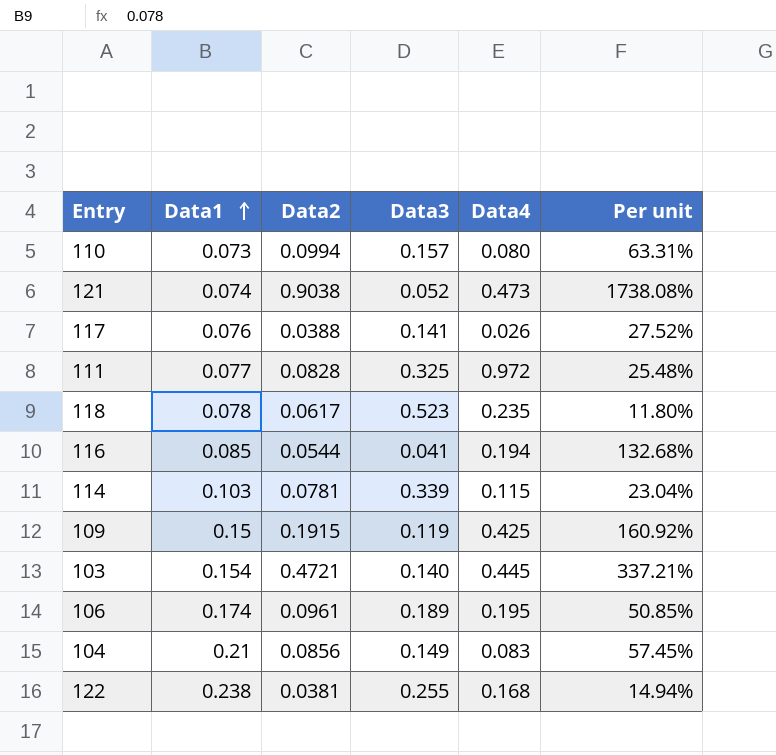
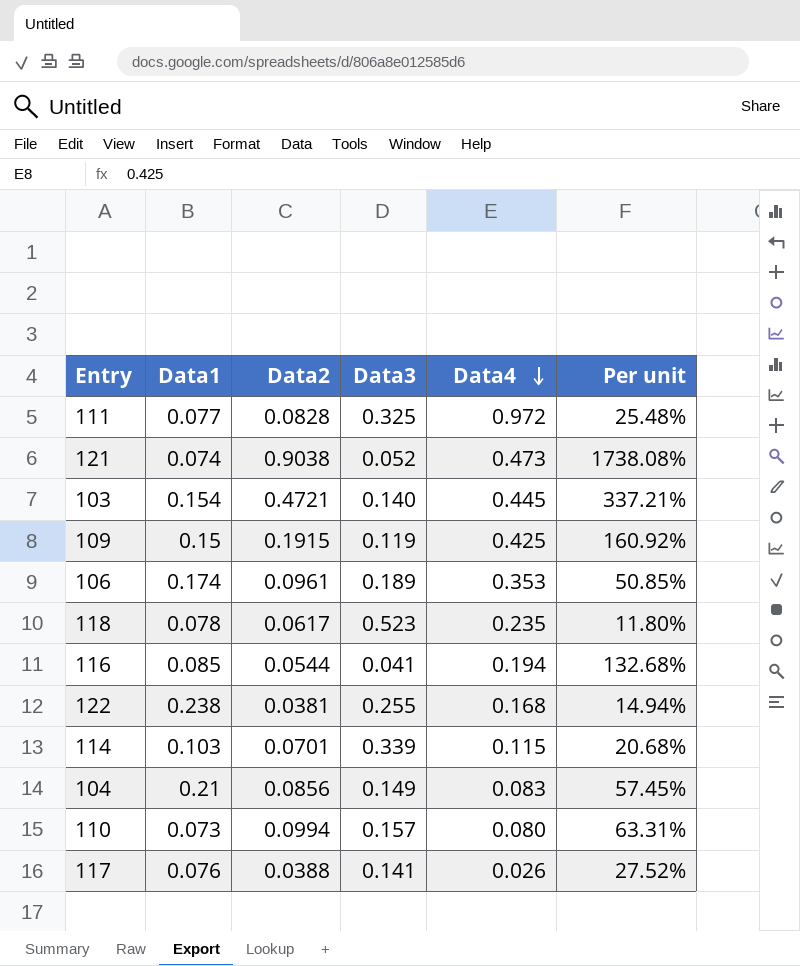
row order: Data1 ascending -> Data4 descending
106 | Data4: 0.195 -> 0.353
114 | Data2: 0.0781 -> 0.0701
114 | Per unit: 23.04% -> 20.68%

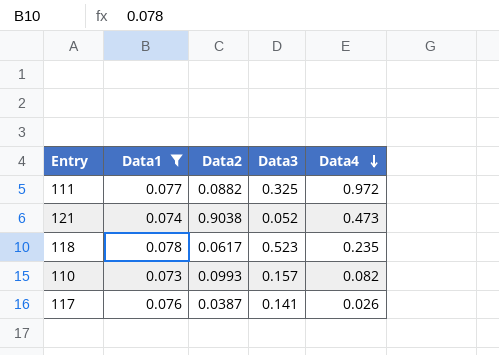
filter: none -> Data1 <= 0.078
column Per unit | formula: [Data2] / [Data3] -> none
111 | Data2: 0.0828 -> 0.0882
110 | Data2: 0.0994 -> 0.0993
110 | Data4: 0.080 -> 0.082
117 | Data2: 0.0388 -> 0.0387

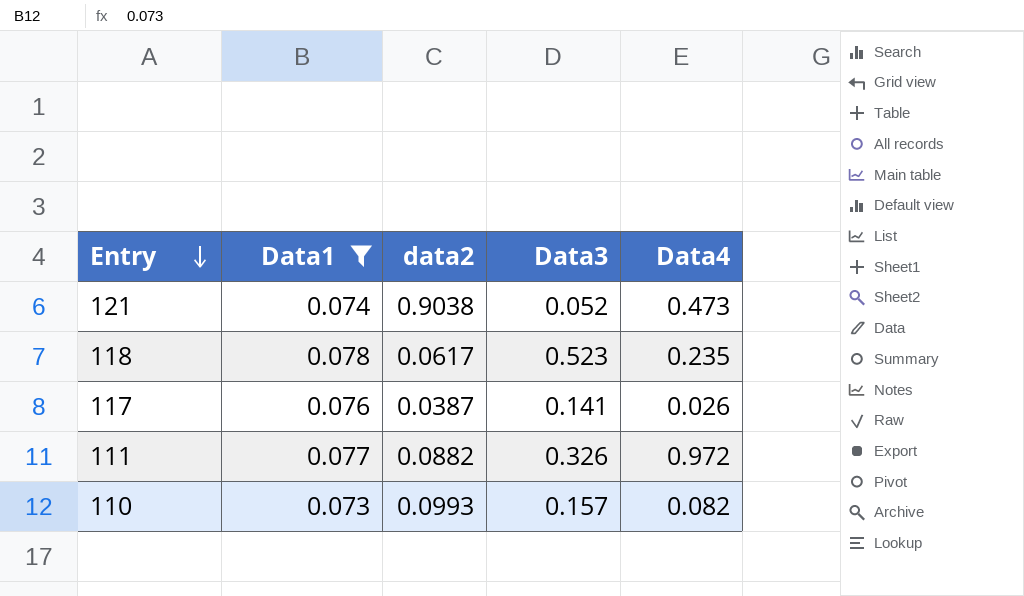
row order: Data4 descending -> Entry descending
column name: Data2 -> data2
111 | Data3: 0.325 -> 0.326

